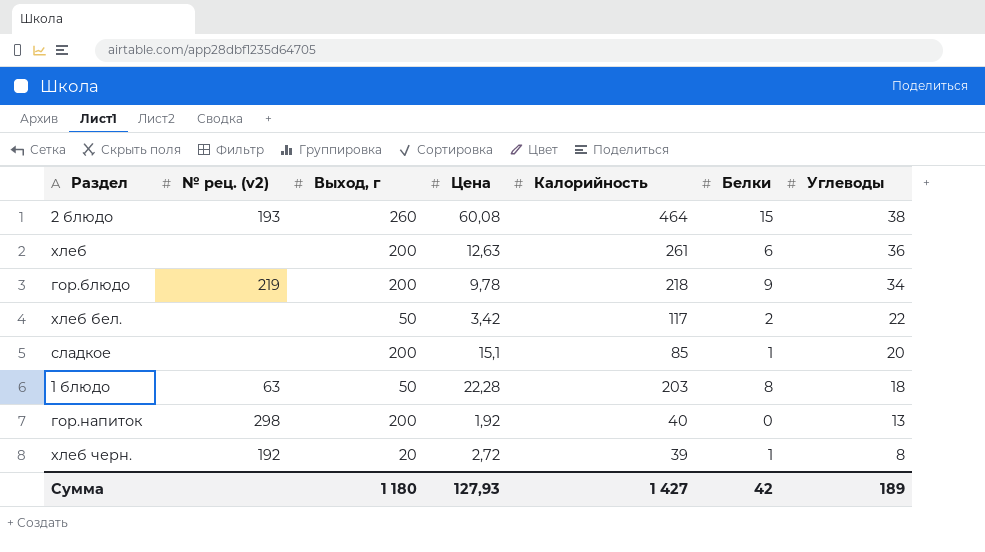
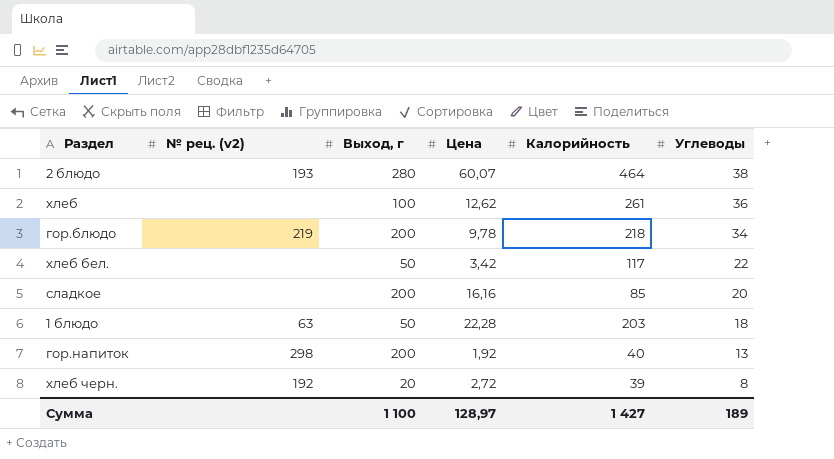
column Белки | position: 6 -> none
2 блюдо | Выход, г: 260 -> 280
2 блюдо | Цена: 60,08 -> 60,07
хлеб | Выход, г: 200 -> 100
хлеб | Цена: 12,63 -> 12,62
сладкое | Цена: 15,1 -> 16,16
Сумма | Выход, г: 1 180 -> 1 100
Сумма | Цена: 127,93 -> 128,97

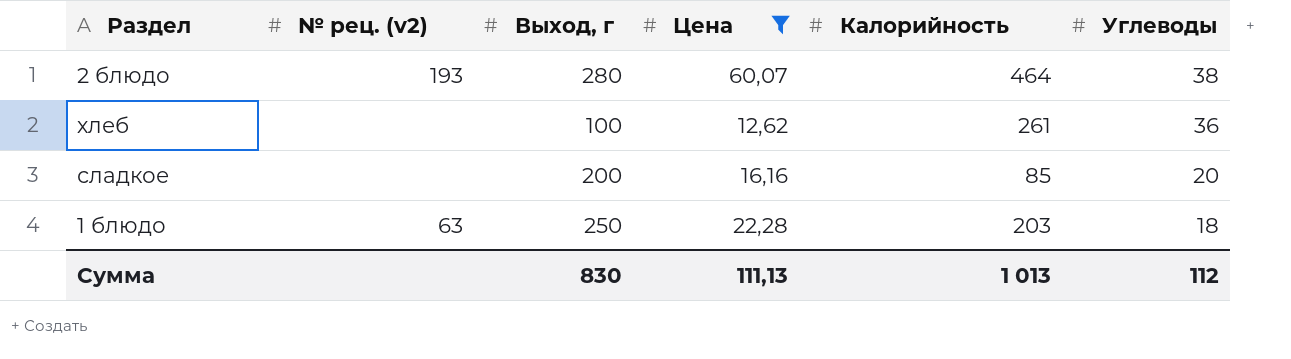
filter: none -> Цена >= 12,62
1 блюдо | Выход, г: 50 -> 250
Сумма | Выход, г: 1 100 -> 830
Сумма | Цена: 128,97 -> 111,13
Сумма | Калорийность: 1 427 -> 1 013
Сумма | Углеводы: 189 -> 112

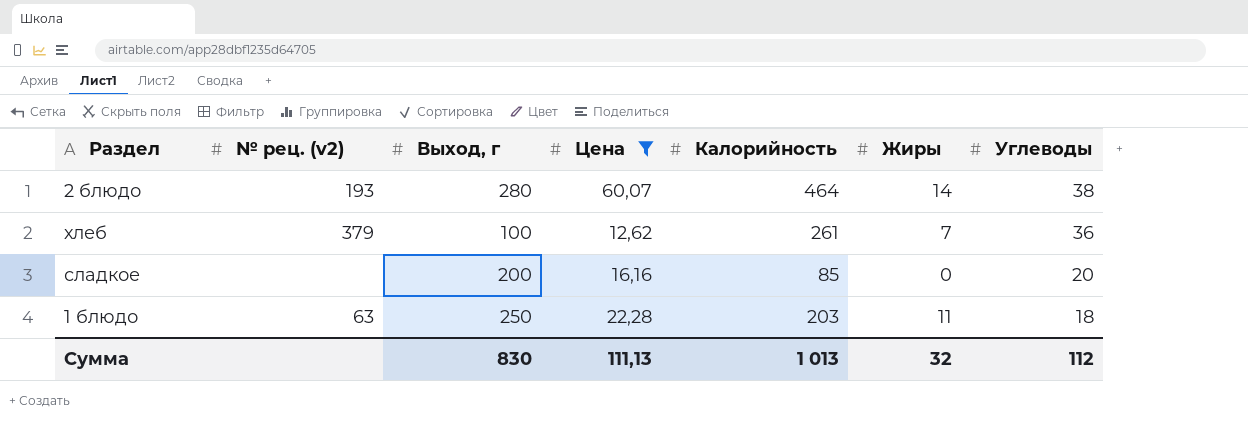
column Жиры | position: none -> 6
хлеб | № рец. (v2): none -> 379

